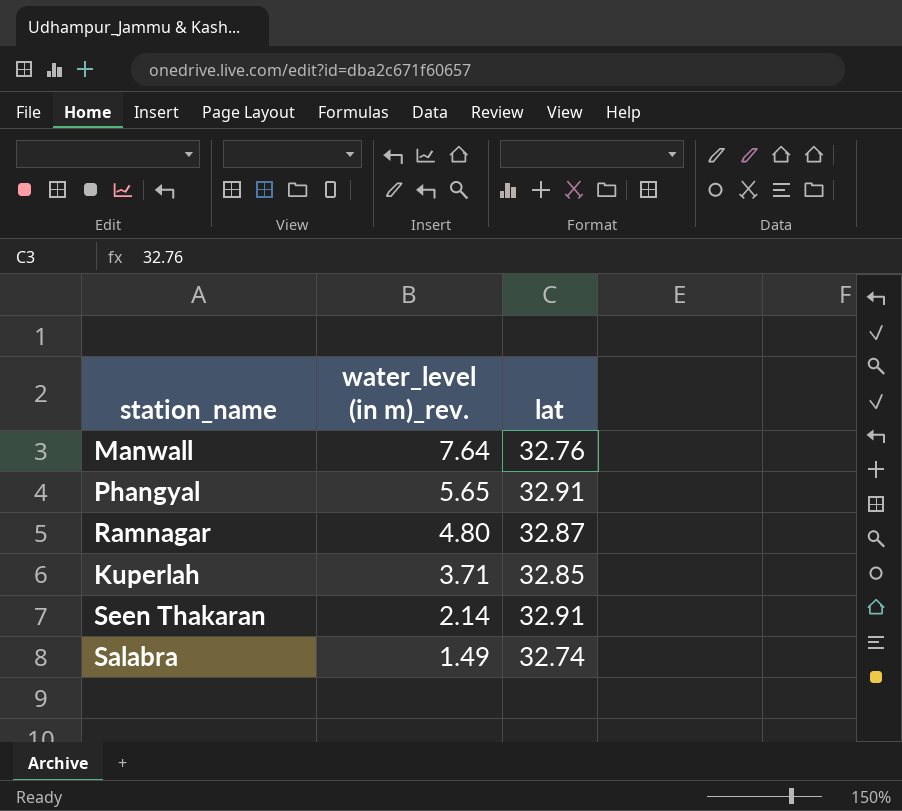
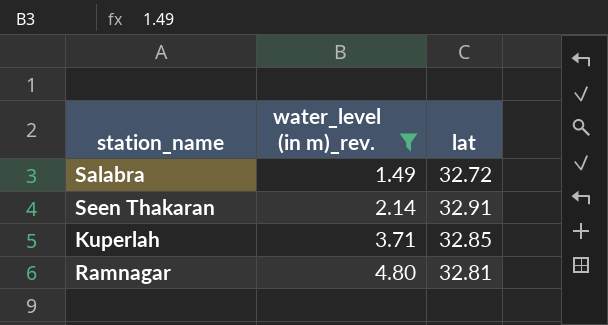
filter: none -> water_level (in m)_rev. <= 4.80
row order: water_level (in m)_rev. descending -> water_level (in m)_rev. ascending
Salabra | lat: 32.74 -> 32.72
Ramnagar | lat: 32.87 -> 32.81

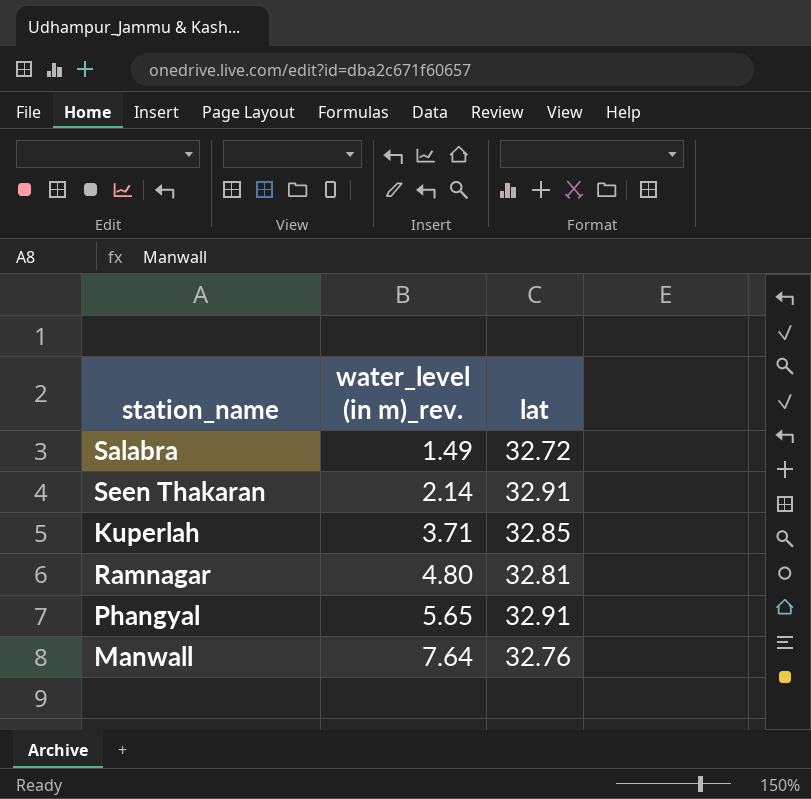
filter: water_level (in m)_rev. <= 4.80 -> none

